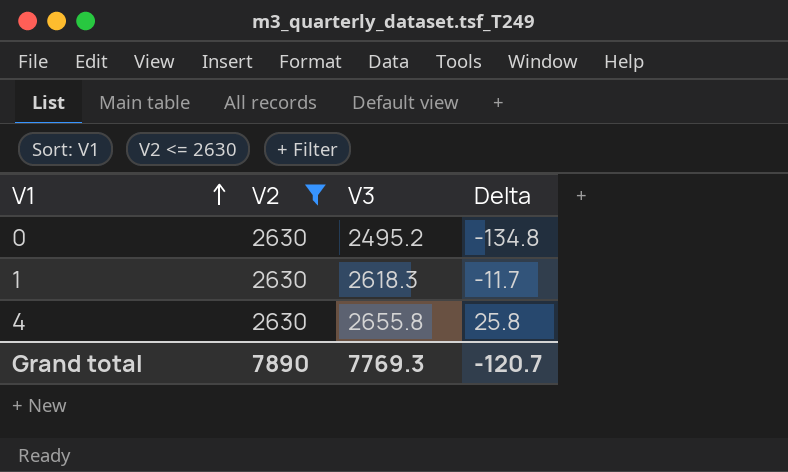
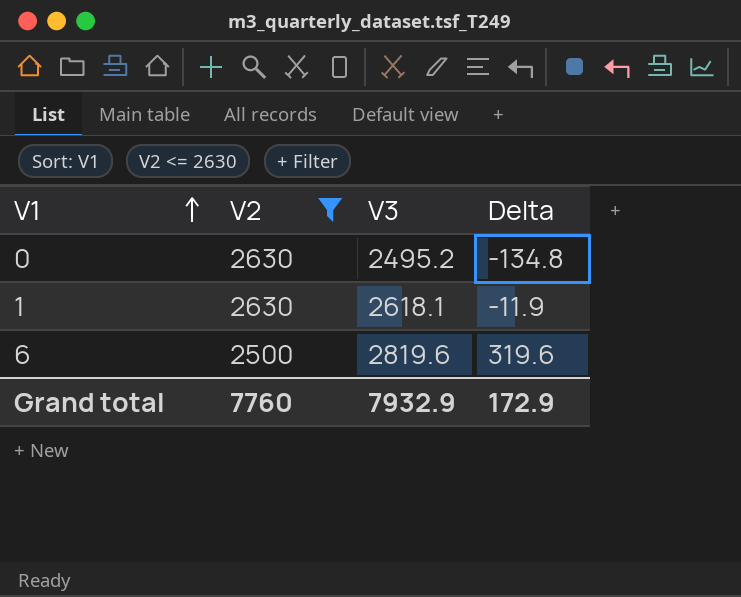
row 4: 2630 | 2655.8 | 25.8 -> none
1 | V3: 2618.3 -> 2618.1
1 | Delta: -11.7 -> -11.9
row 6: none -> 2500 | 2819.6 | 319.6
Grand total | V2: 7890 -> 7760
Grand total | V3: 7769.3 -> 7932.9
Grand total | Delta: -120.7 -> 172.9

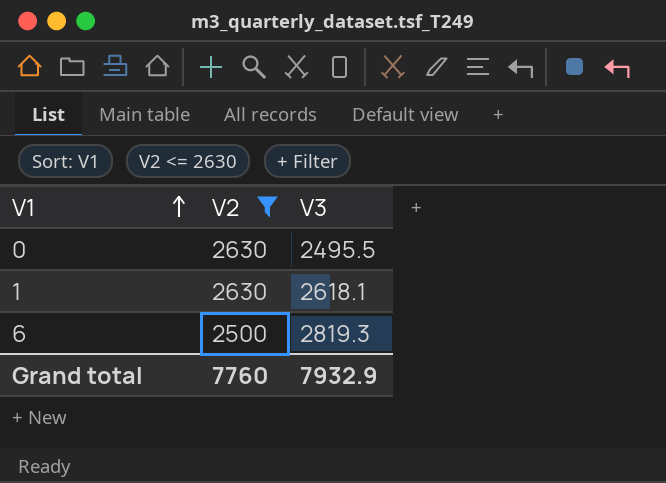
column Delta | formula: [V3] - [V2] -> none
0 | V3: 2495.2 -> 2495.5
6 | V3: 2819.6 -> 2819.3

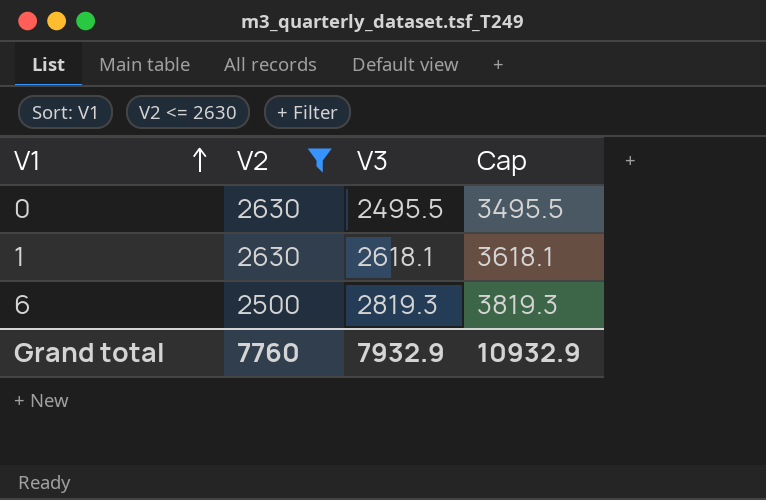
column Cap | formula: none -> [V3] + 1000

